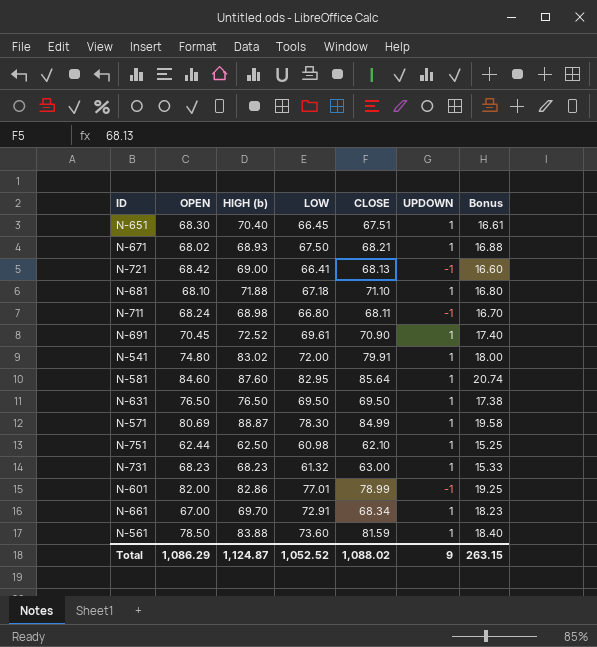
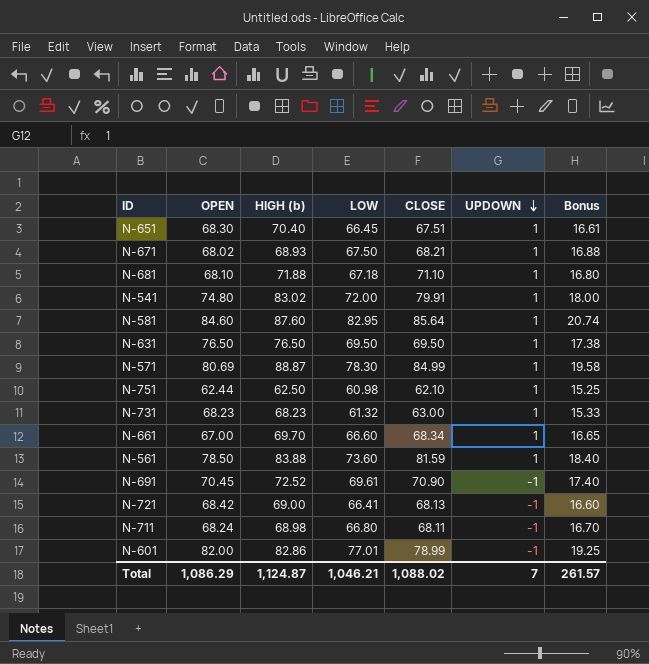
row order: none -> UPDOWN descending
N-661 | LOW: 72.91 -> 66.60
N-661 | Bonus: 18.23 -> 16.65
N-691 | UPDOWN: 1 -> -1
Total | LOW: 1,052.52 -> 1,046.21
Total | UPDOWN: 9 -> 7
Total | Bonus: 263.15 -> 261.57

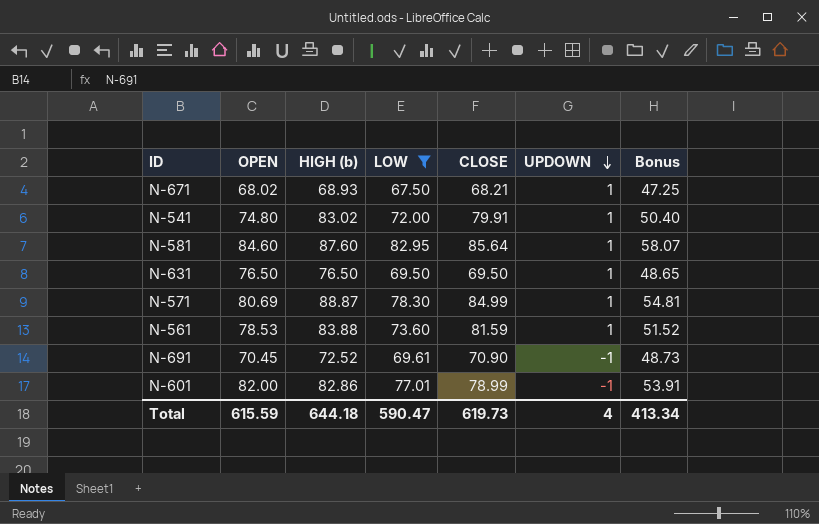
filter: none -> LOW >= 67.50
column Bonus | formula: [LOW] * 0.25 -> [LOW] * 0.7
N-561 | OPEN: 78.50 -> 78.53
Total | OPEN: 1,086.29 -> 615.59
Total | HIGH (b): 1,124.87 -> 644.18
Total | LOW: 1,046.21 -> 590.47
Total | CLOSE: 1,088.02 -> 619.73
Total | UPDOWN: 7 -> 4
Total | Bonus: 261.57 -> 413.34

